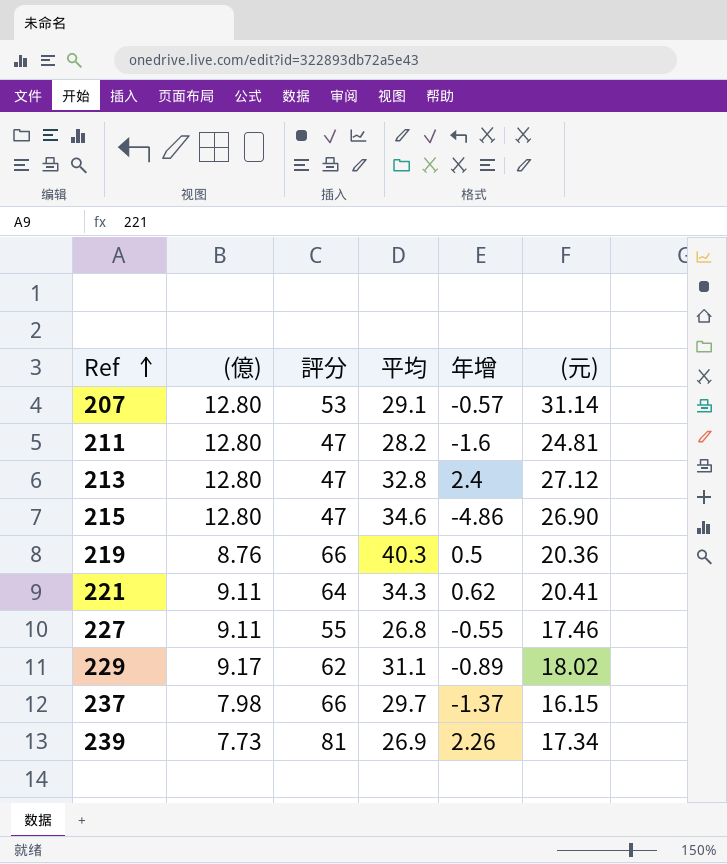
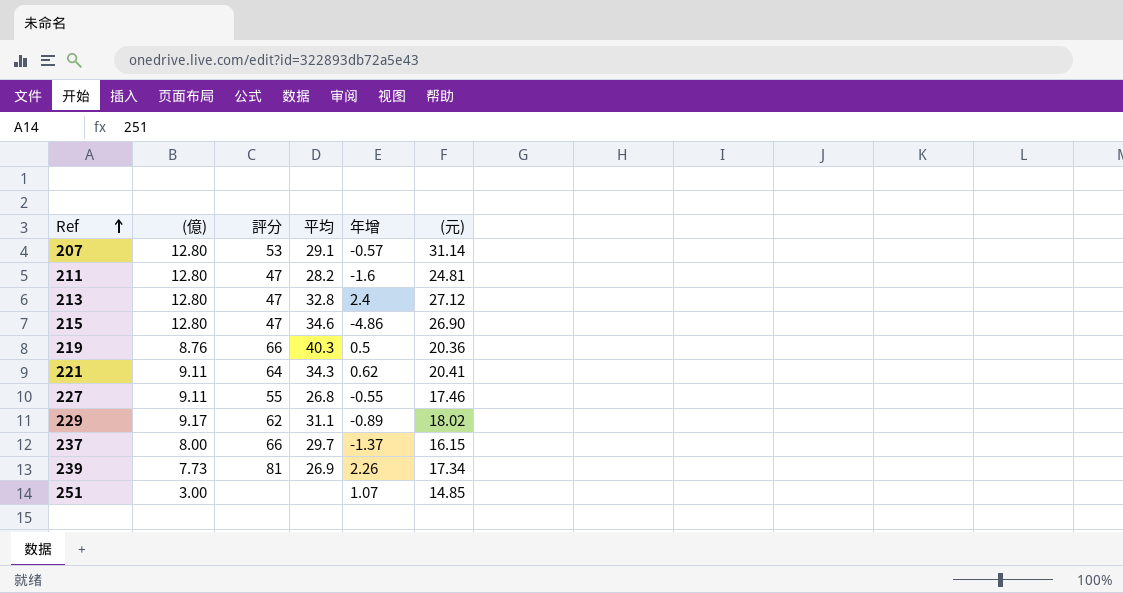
237 | (億): 7.98 -> 8.00
row 251: none -> 3.00 | none | none | 1.07 | 14.85

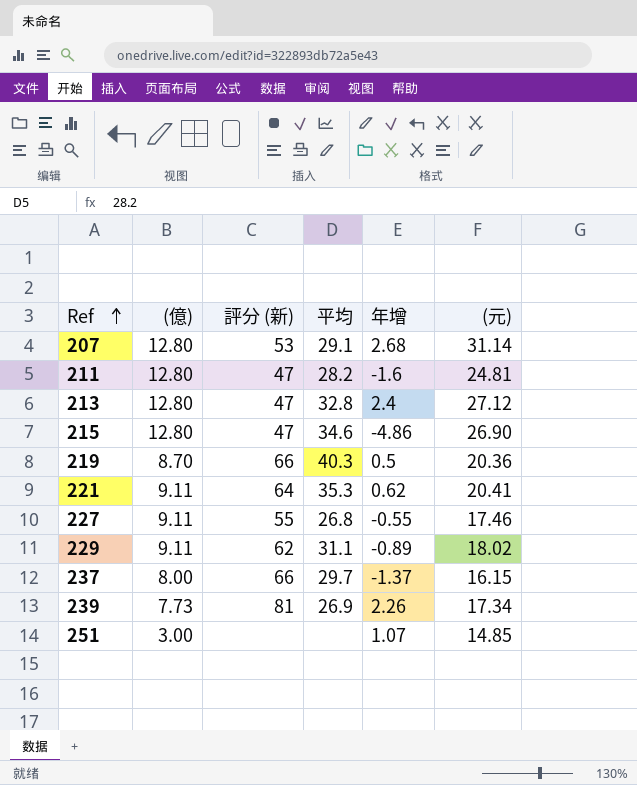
column name: 評分 -> 評分 (新)
207 | 年增: -0.57 -> 2.68
219 | (億): 8.76 -> 8.70
221 | 平均: 34.3 -> 35.3
229 | (億): 9.17 -> 9.11

